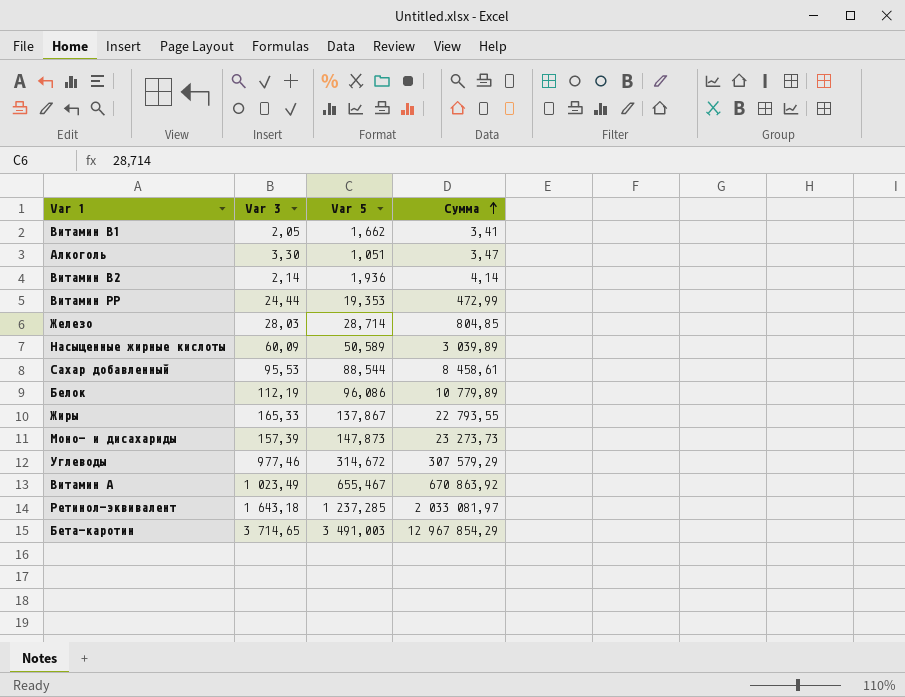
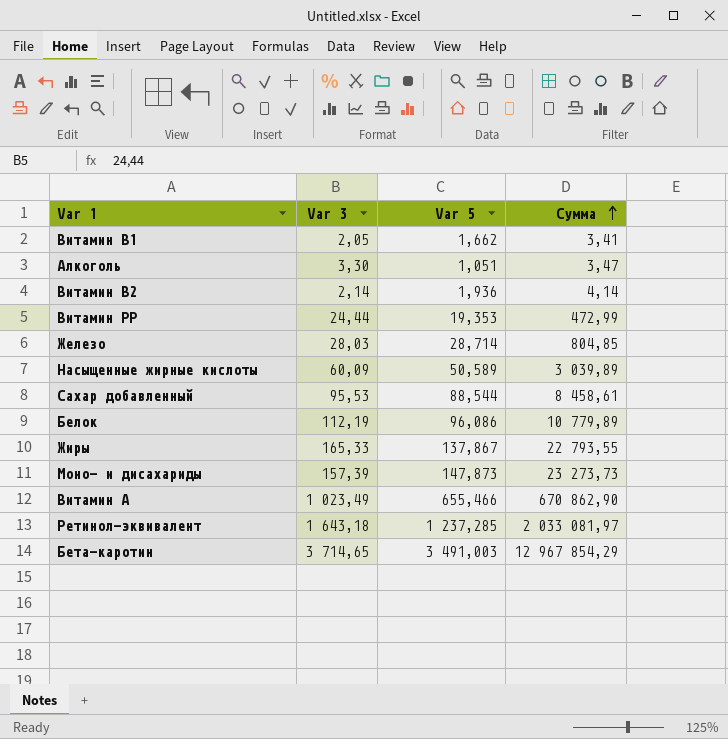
row Углеводы: 977,46 | 314,672 | 307 579,29 -> none
Витамин А | Var 5: 655,467 -> 655,466
Витамин А | Сумма: 670 863,92 -> 670 862,90

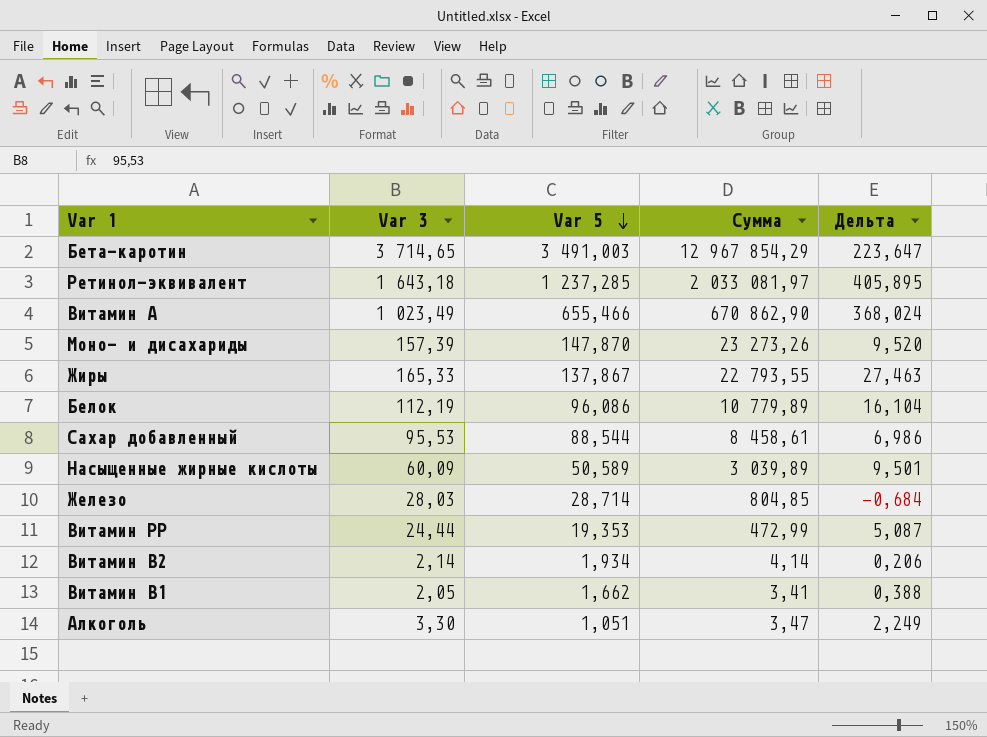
row order: Сумма ascending -> Var 5 descending
column Дельта | formula: none -> [Var 3] - [Var 5]
Моно- и дисахариды | Var 5: 147,873 -> 147,870
Моно- и дисахариды | Сумма: 23 273,73 -> 23 273,26
Витамин В2 | Var 5: 1,936 -> 1,934

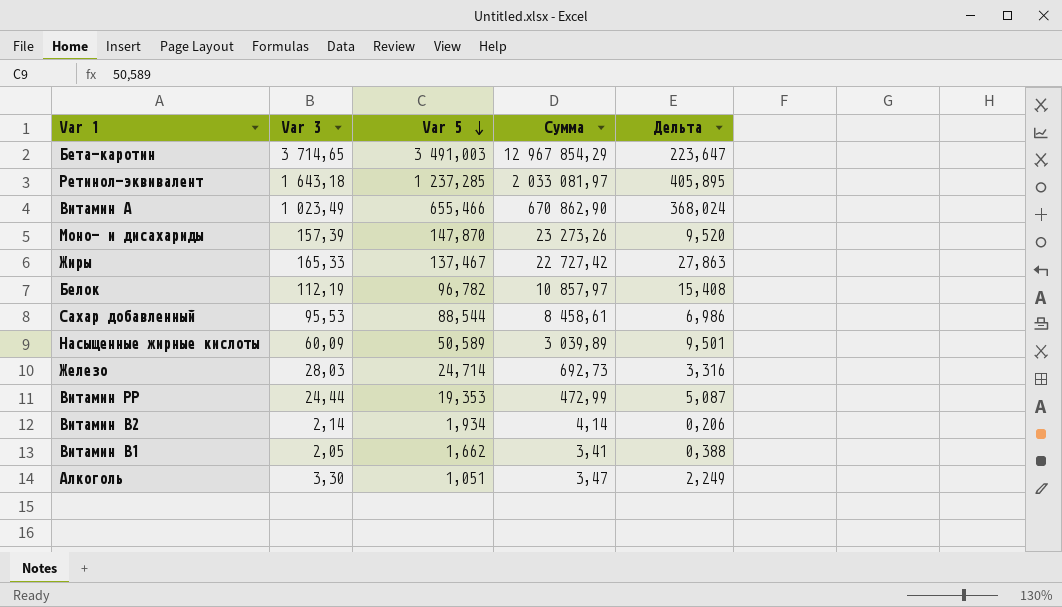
Жиры | Var 5: 137,867 -> 137,467
Жиры | Сумма: 22 793,55 -> 22 727,42
Жиры | Дельта: 27,463 -> 27,863
Белок | Var 5: 96,086 -> 96,782
Белок | Сумма: 10 779,89 -> 10 857,97
Белок | Дельта: 16,104 -> 15,408
Железо | Var 5: 28,714 -> 24,714
Железо | Сумма: 804,85 -> 692,73
Железо | Дельта: -0,684 -> 3,316

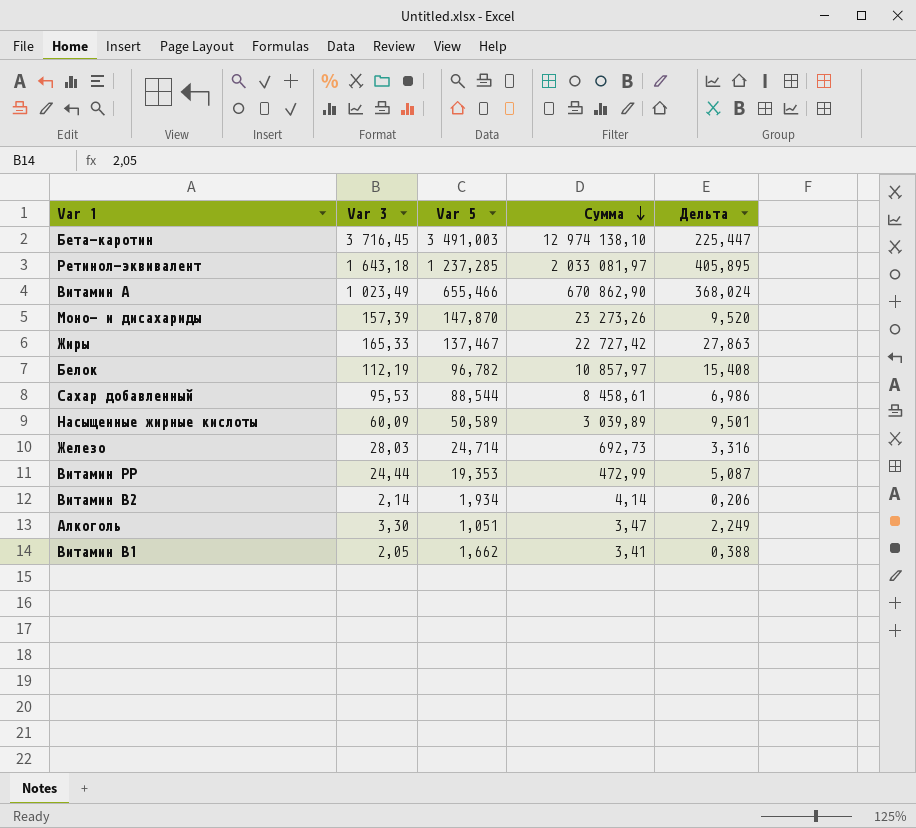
row order: Var 5 descending -> Сумма descending
Бета-каротин | Var 3: 3 714,65 -> 3 716,45
Бета-каротин | Сумма: 12 967 854,29 -> 12 974 138,10
Бета-каротин | Дельта: 223,647 -> 225,447

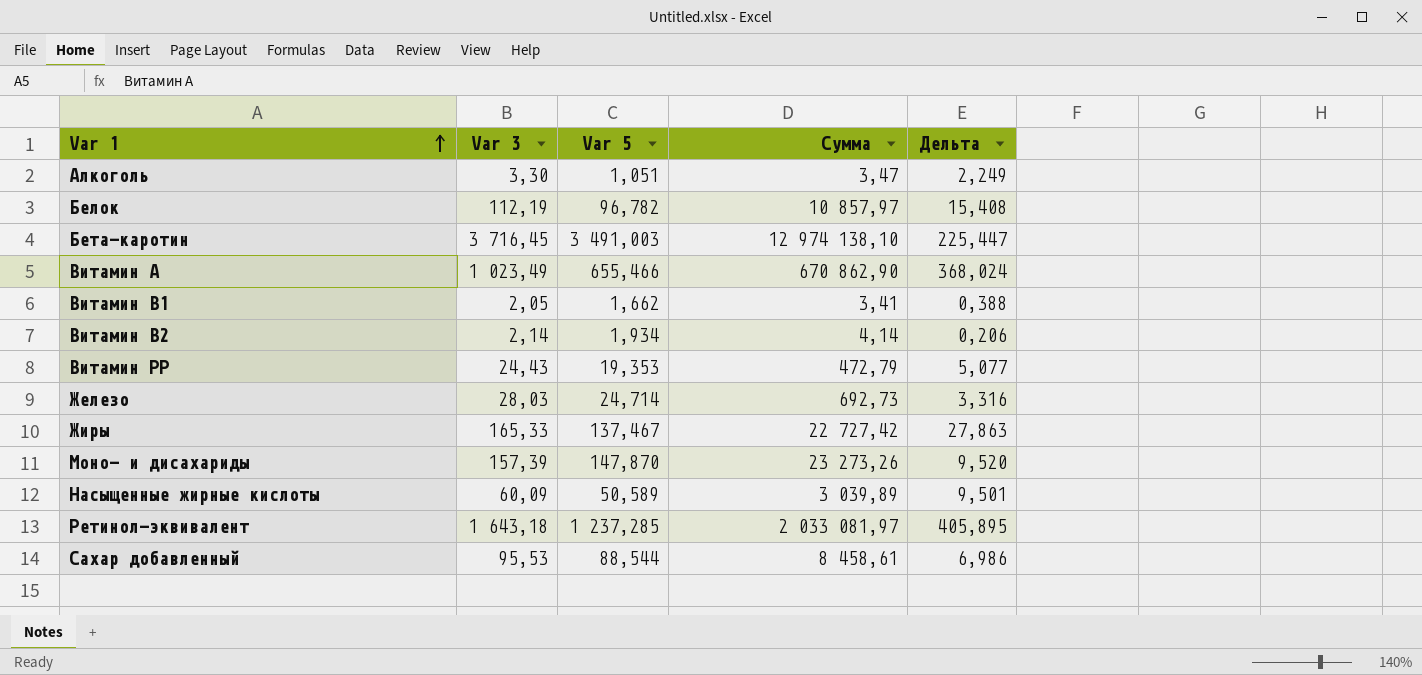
row order: Сумма descending -> Var 1 ascending
Витамин РР | Var 3: 24,44 -> 24,43
Витамин РР | Сумма: 472,99 -> 472,79
Витамин РР | Дельта: 5,087 -> 5,077

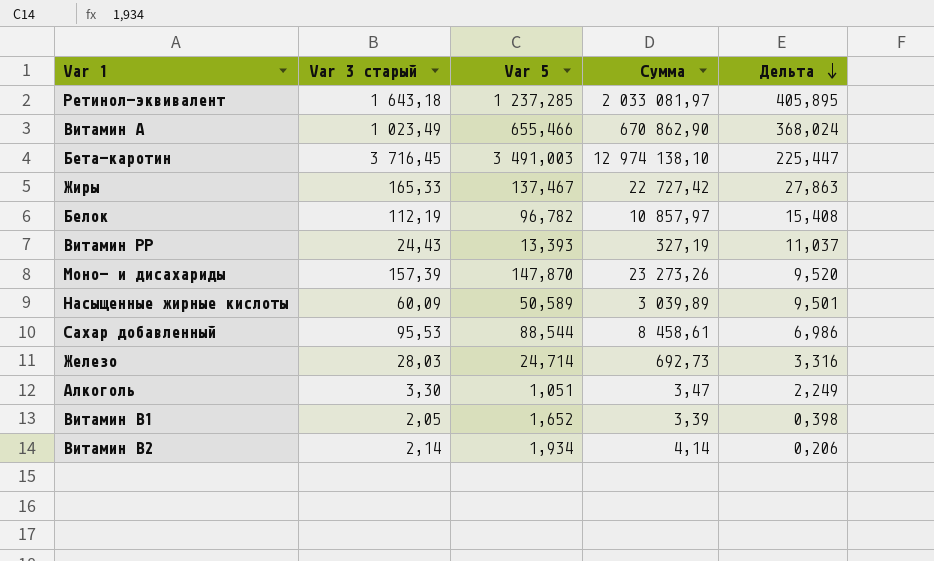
row order: Var 1 ascending -> Дельта descending
column name: Var 3 -> Var 3 старый
Витамин РР | Var 5: 19,353 -> 13,393
Витамин РР | Сумма: 472,79 -> 327,19
Витамин РР | Дельта: 5,077 -> 11,037
Витамин В1 | Var 5: 1,662 -> 1,652
Витамин В1 | Сумма: 3,41 -> 3,39
Витамин В1 | Дельта: 0,388 -> 0,398

